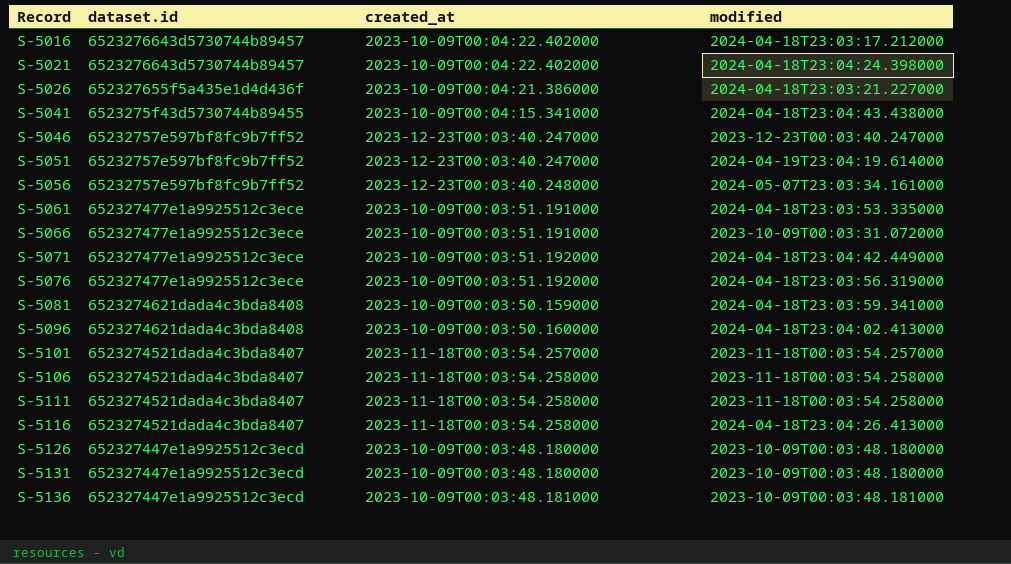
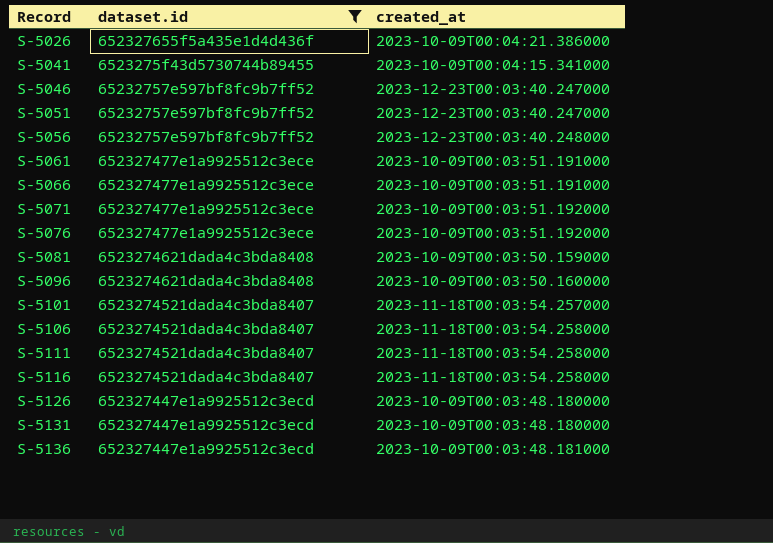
filter: none -> dataset.id != 6523276643d5730744b89457
column modified | position: 4 -> none

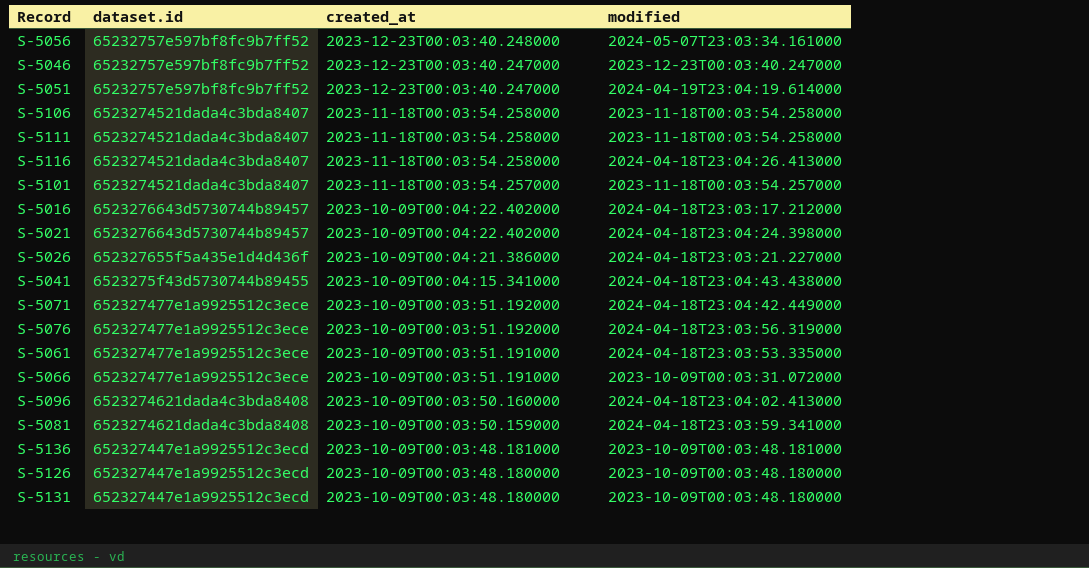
filter: dataset.id != 6523276643d5730744b89457 -> none
row order: Record ascending -> created_at descending
column modified | position: none -> 4

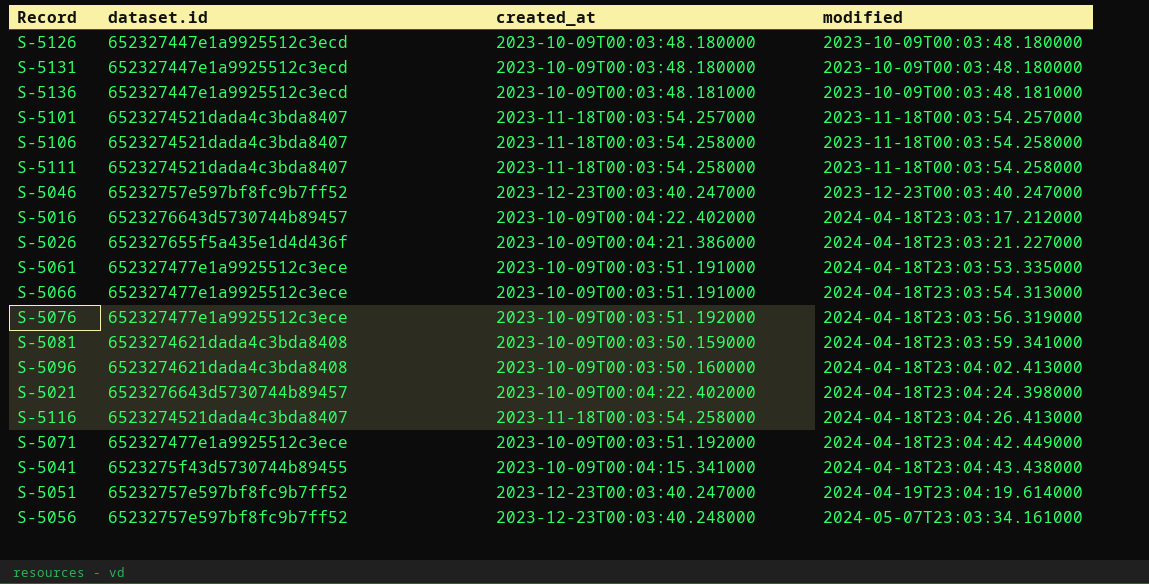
row order: created_at descending -> modified ascending
S-5066 | modified: 2023-10-09T00:03:31.072000 -> 2024-04-18T23:03:54.313000

